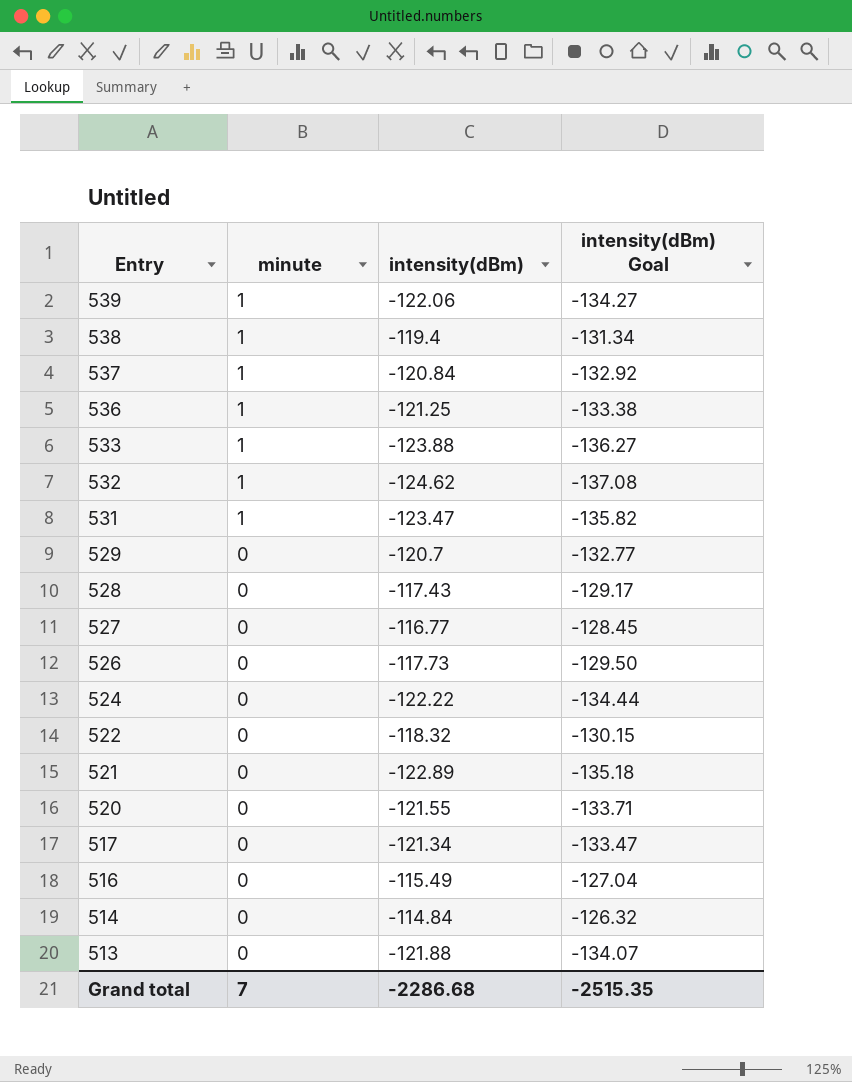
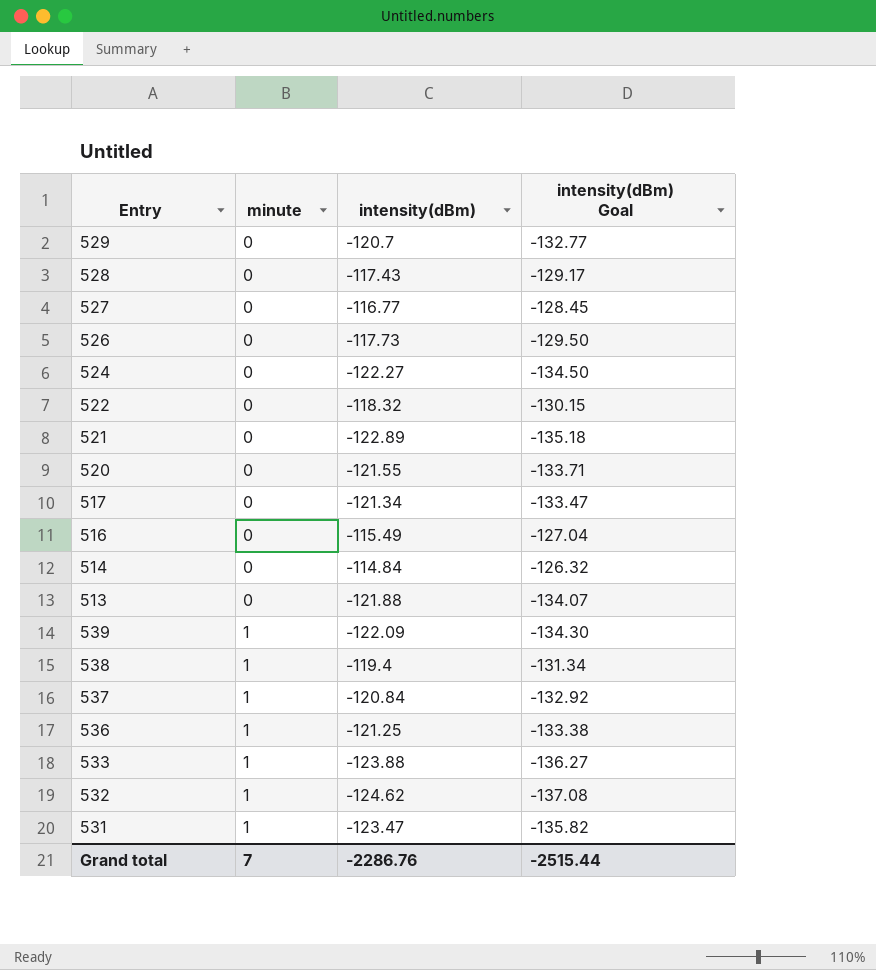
row order: Entry descending -> minute ascending
524 | intensity(dBm): -122.22 -> -122.27
524 | intensity(dBm) Goal: -134.44 -> -134.50
539 | intensity(dBm): -122.06 -> -122.09
539 | intensity(dBm) Goal: -134.27 -> -134.30
Grand total | intensity(dBm): -2286.68 -> -2286.76
Grand total | intensity(dBm) Goal: -2515.35 -> -2515.44

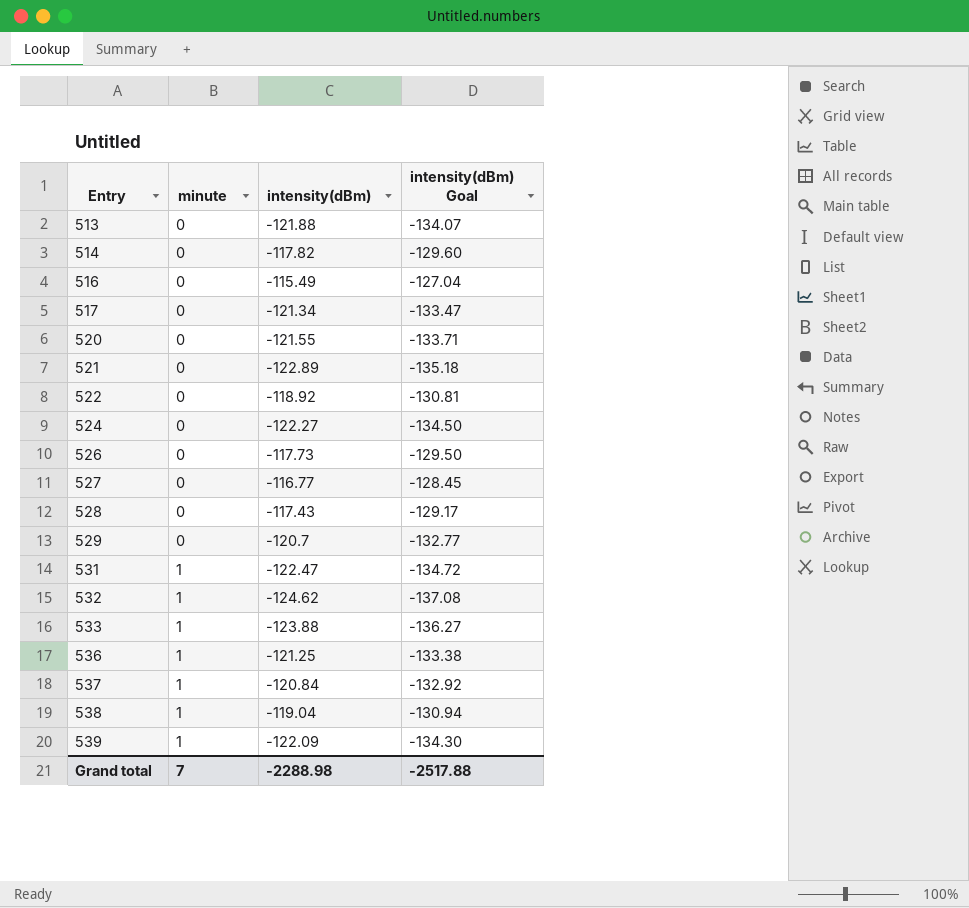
row order: minute ascending -> Entry ascending
514 | intensity(dBm): -114.84 -> -117.82
514 | intensity(dBm) Goal: -126.32 -> -129.60
522 | intensity(dBm): -118.32 -> -118.92
522 | intensity(dBm) Goal: -130.15 -> -130.81
531 | intensity(dBm): -123.47 -> -122.47
531 | intensity(dBm) Goal: -135.82 -> -134.72
538 | intensity(dBm): -119.4 -> -119.04
538 | intensity(dBm) Goal: -131.34 -> -130.94
Grand total | intensity(dBm): -2286.76 -> -2288.98
Grand total | intensity(dBm) Goal: -2515.44 -> -2517.88

